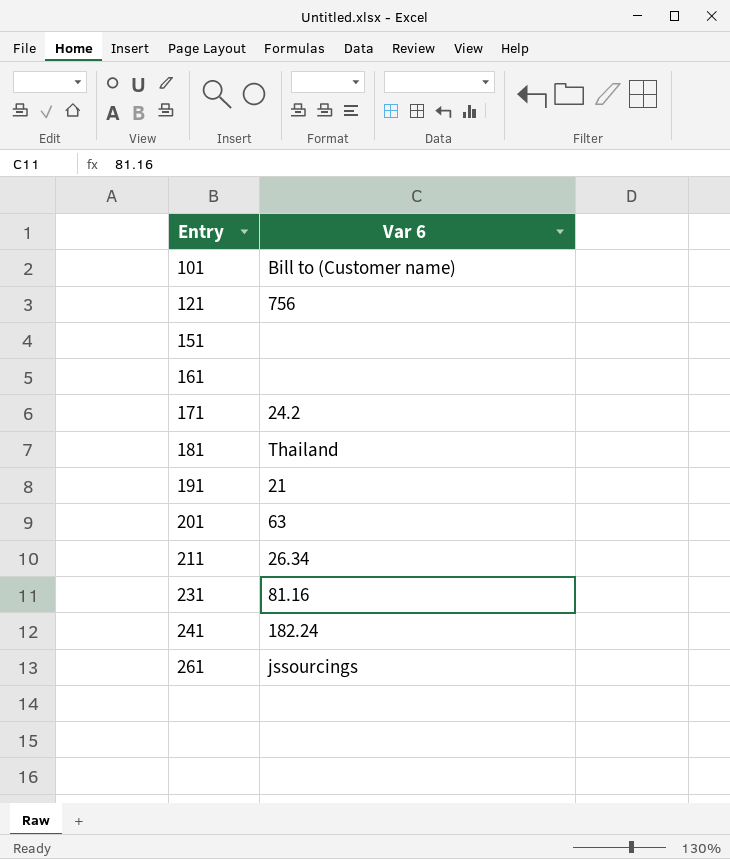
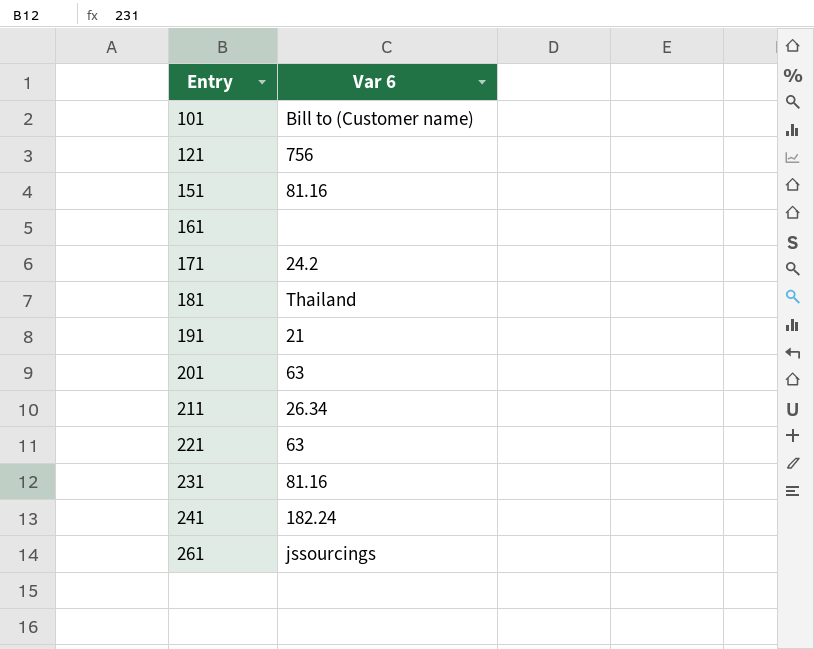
151 | Var 6: none -> 81.16
row 221: none -> 63

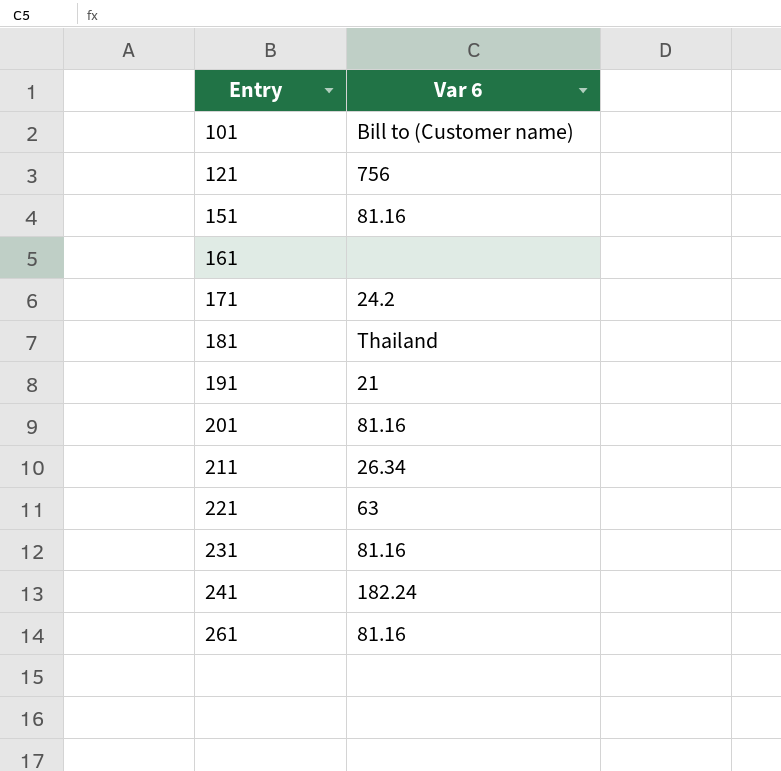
201 | Var 6: 63 -> 81.16
261 | Var 6: jssourcings -> 81.16

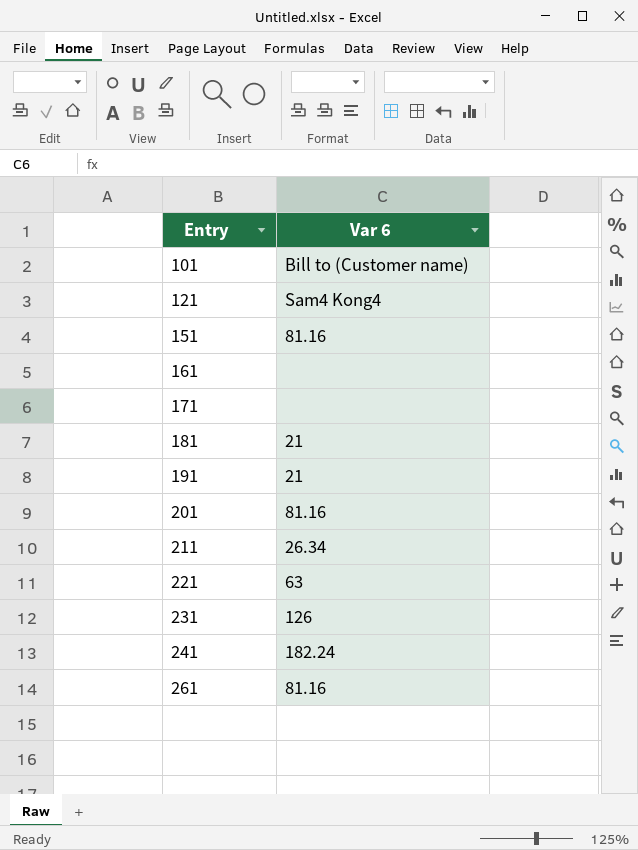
121 | Var 6: 756 -> Sam4 Kong4
171 | Var 6: 24.2 -> none
181 | Var 6: Thailand -> 21
231 | Var 6: 81.16 -> 126

